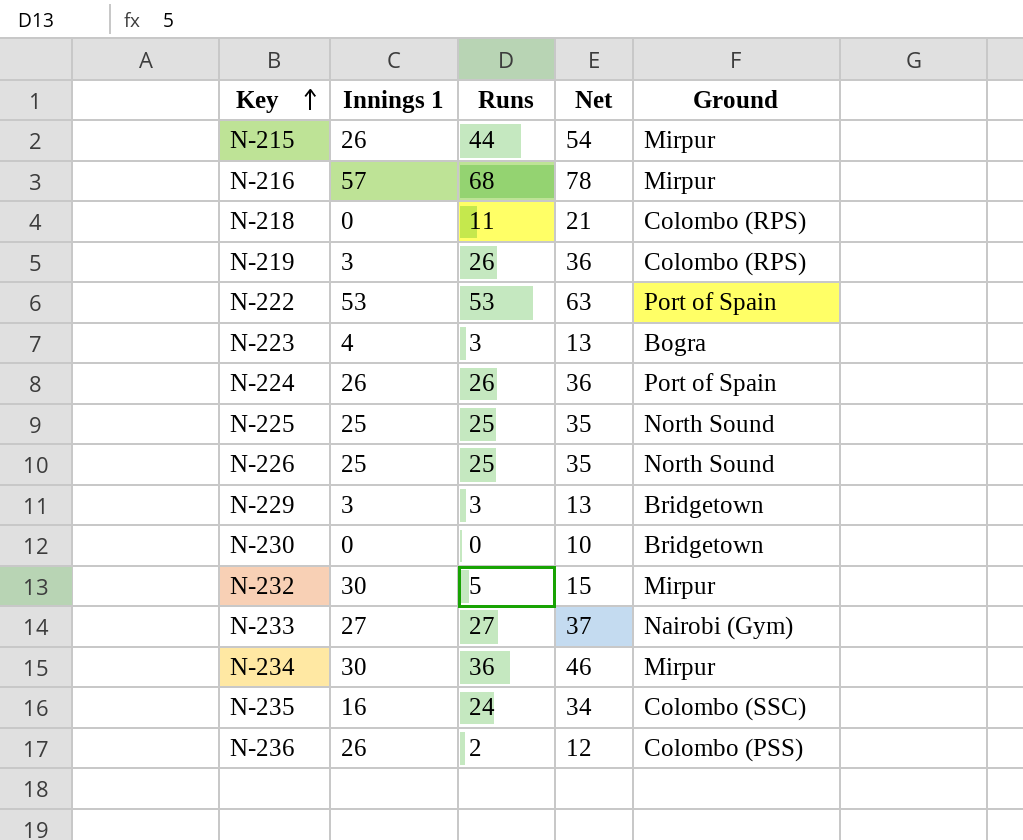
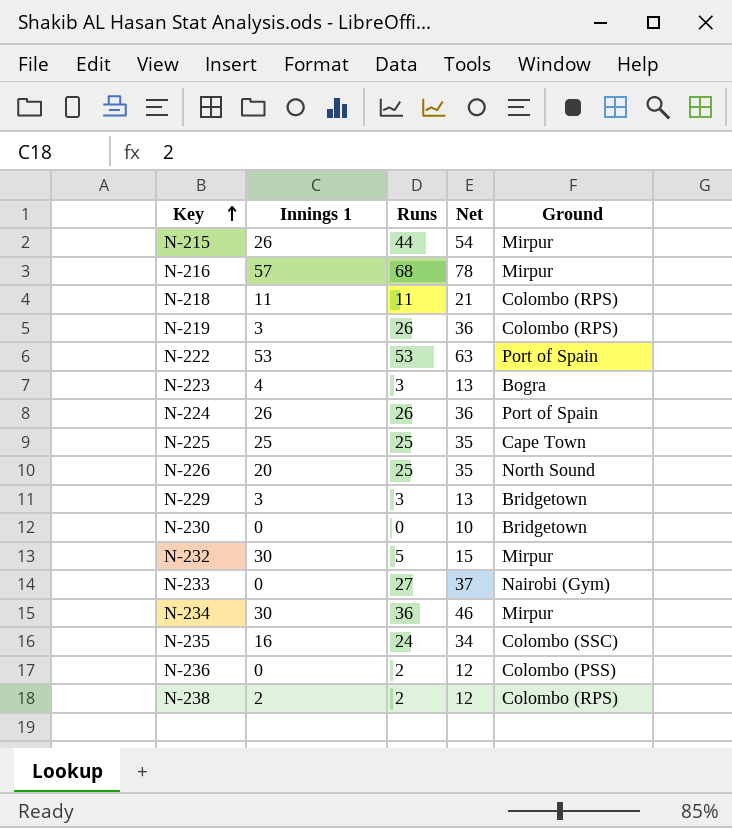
N-218 | Innings 1: 0 -> 11
N-225 | Ground: North Sound -> Cape Town
N-226 | Innings 1: 25 -> 20
N-233 | Innings 1: 27 -> 0
N-236 | Innings 1: 26 -> 0
row N-238: none -> 2 | 2 | 12 | Colombo (RPS)

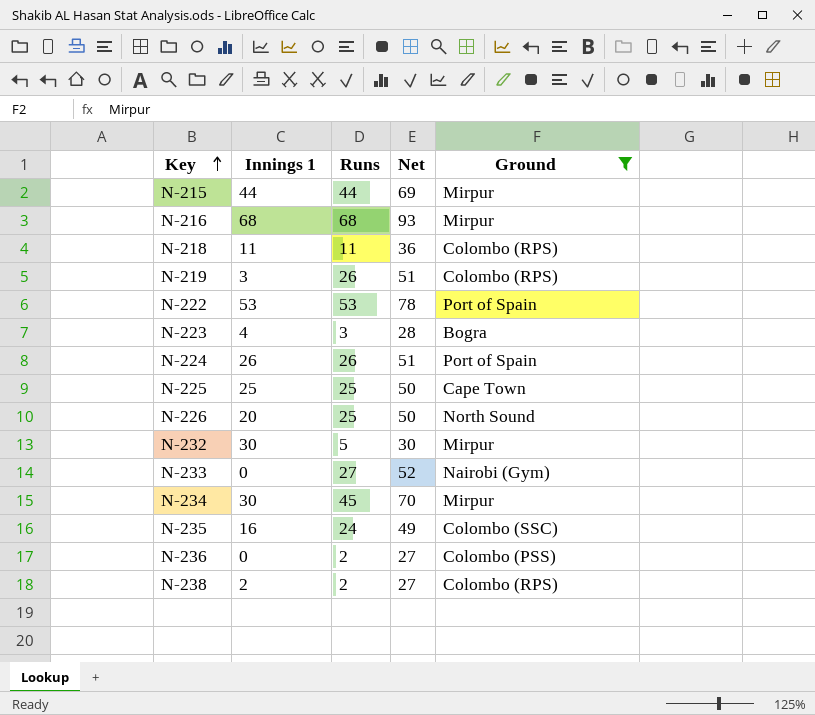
filter: none -> Ground != Bridgetown
column Net | formula: [Runs] + 10 -> [Runs] + 25
N-215 | Innings 1: 26 -> 44
N-216 | Innings 1: 57 -> 68
N-234 | Runs: 36 -> 45

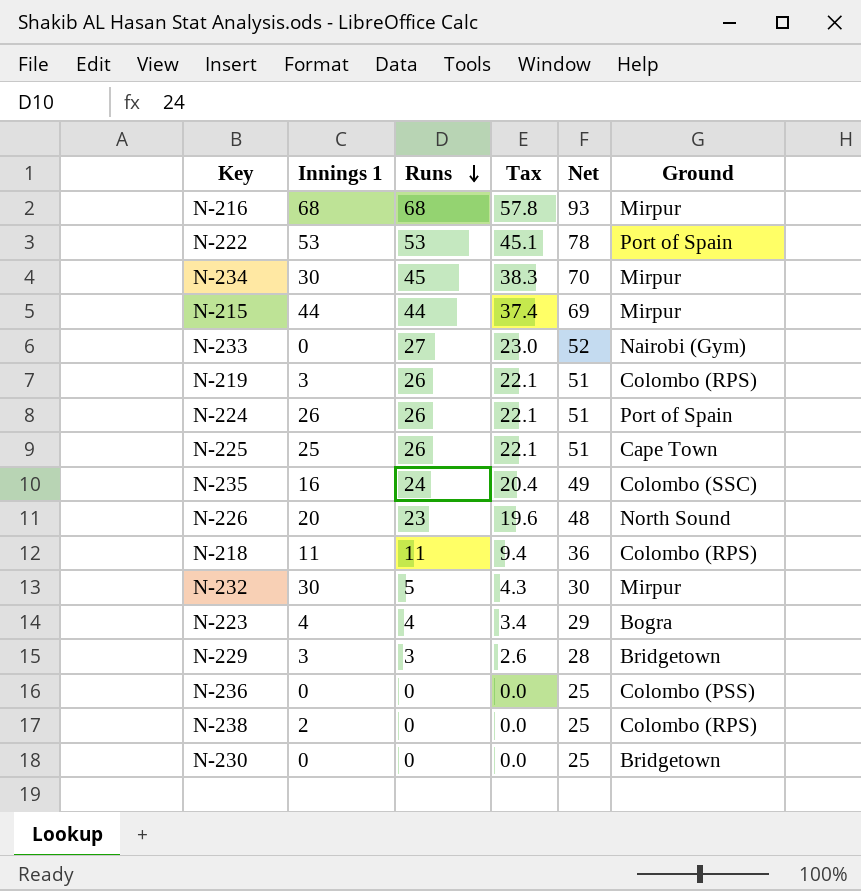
filter: Ground != Bridgetown -> none
row order: Key ascending -> Runs descending
column Tax | formula: none -> [Runs] * 0.85
N-225 | Runs: 25 -> 26
N-225 | Net: 50 -> 51
N-226 | Runs: 25 -> 23
N-226 | Net: 50 -> 48
N-223 | Runs: 3 -> 4
N-223 | Net: 28 -> 29
N-236 | Runs: 2 -> 0
N-236 | Net: 27 -> 25
N-238 | Runs: 2 -> 0
N-238 | Net: 27 -> 25

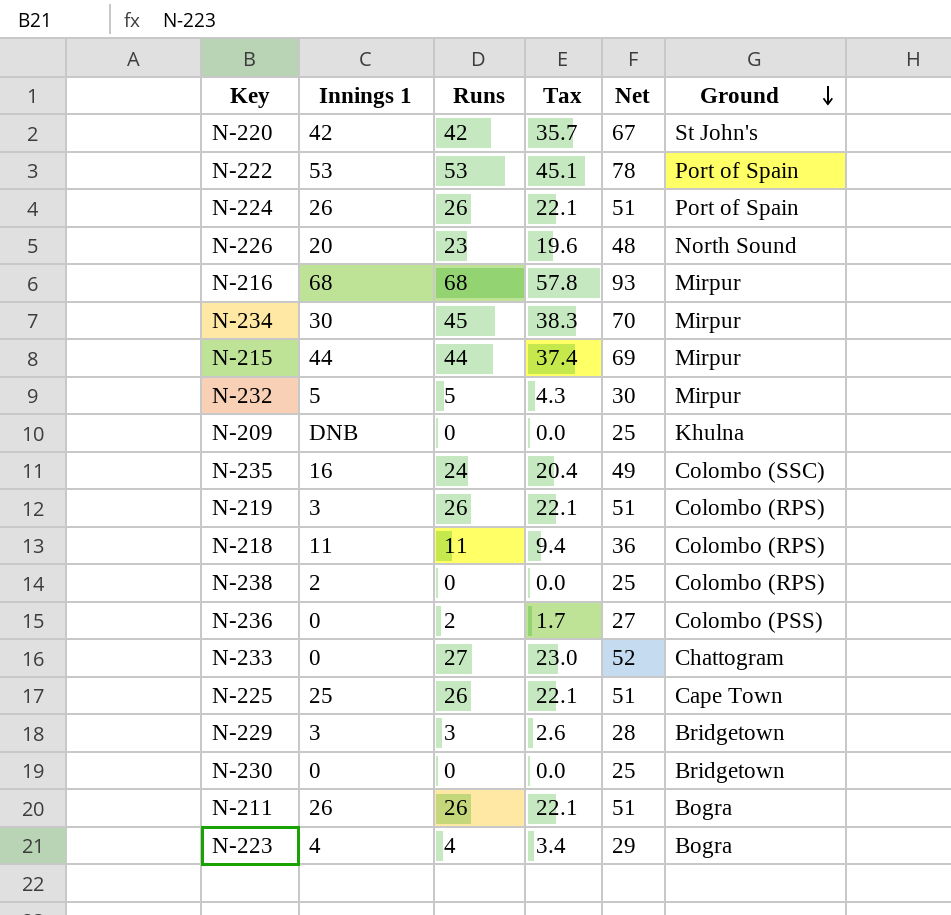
row order: Runs descending -> Ground descending
row N-220: none -> 42 | 42 | 35.7 | 67 | St John's
N-232 | Innings 1: 30 -> 5
row N-209: none -> DNB | 0 | 0.0 | 25 | Khulna
N-236 | Runs: 0 -> 2
N-236 | Tax: 0.0 -> 1.7
N-236 | Net: 25 -> 27
N-233 | Ground: Nairobi (Gym) -> Chattogram
row N-211: none -> 26 | 26 | 22.1 | 51 | Bogra

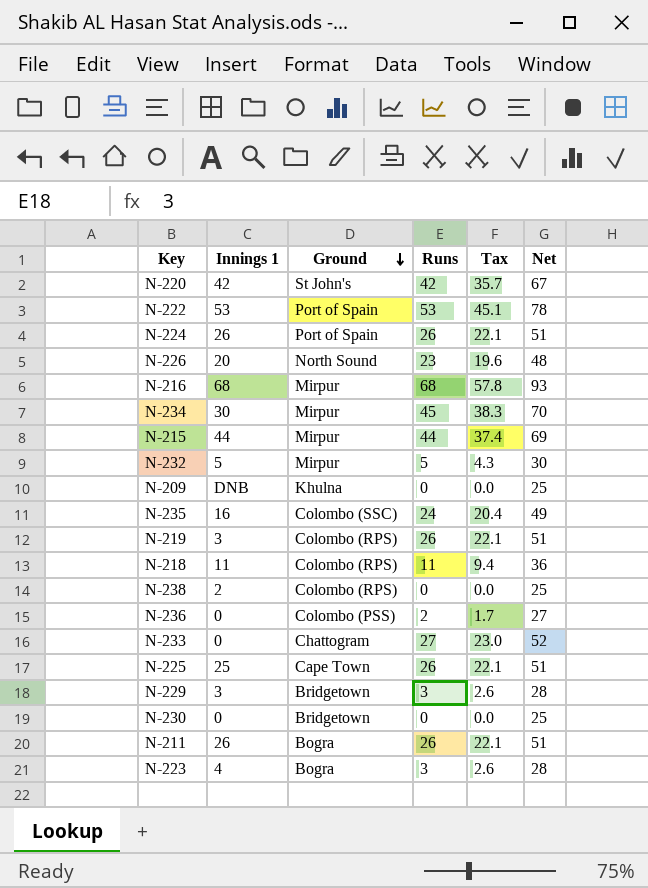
column Ground | position: 6 -> 3
N-223 | Runs: 4 -> 3
N-223 | Tax: 3.4 -> 2.6
N-223 | Net: 29 -> 28

